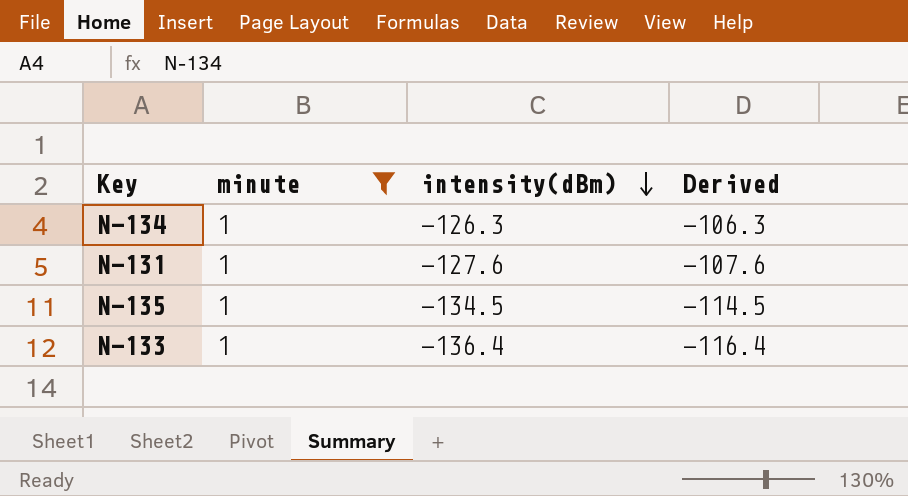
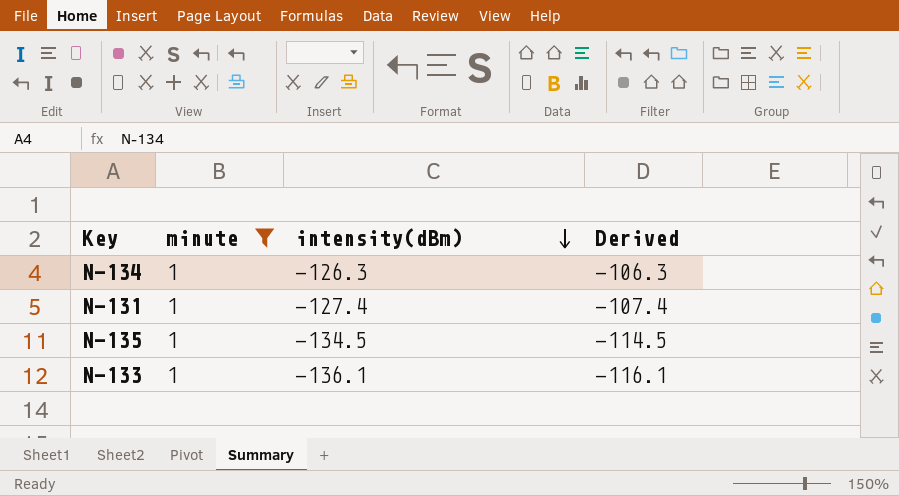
N-131 | intensity(dBm): -127.6 -> -127.4
N-131 | Derived: -107.6 -> -107.4
N-133 | intensity(dBm): -136.4 -> -136.1
N-133 | Derived: -116.4 -> -116.1

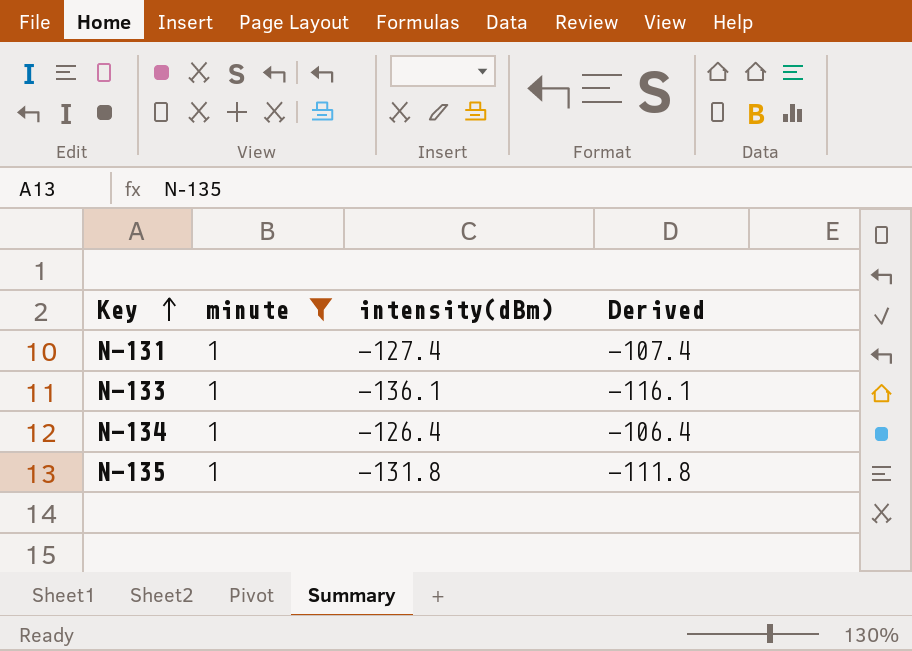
row order: intensity(dBm) descending -> Key ascending
N-134 | intensity(dBm): -126.3 -> -126.4
N-134 | Derived: -106.3 -> -106.4
N-135 | intensity(dBm): -134.5 -> -131.8
N-135 | Derived: -114.5 -> -111.8

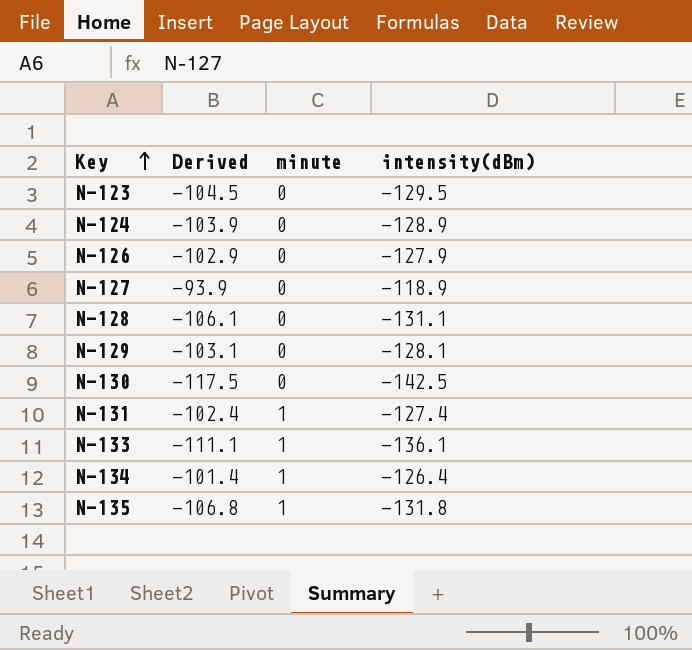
filter: minute = 1 -> none
column Derived | formula: [intensity(dBm)] + 20 -> [intensity(dBm)] + 25
column Derived | position: 4 -> 2

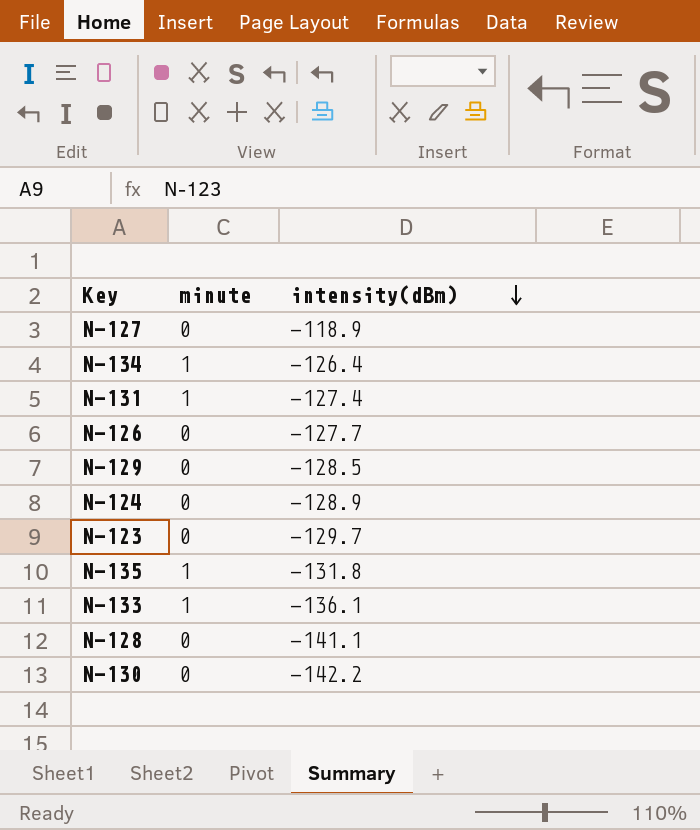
row order: Key ascending -> intensity(dBm) descending
column Derived | formula: [intensity(dBm)] + 25 -> none
N-126 | intensity(dBm): -127.9 -> -127.7
N-129 | intensity(dBm): -128.1 -> -128.5
N-123 | intensity(dBm): -129.5 -> -129.7
N-128 | intensity(dBm): -131.1 -> -141.1
N-130 | intensity(dBm): -142.5 -> -142.2

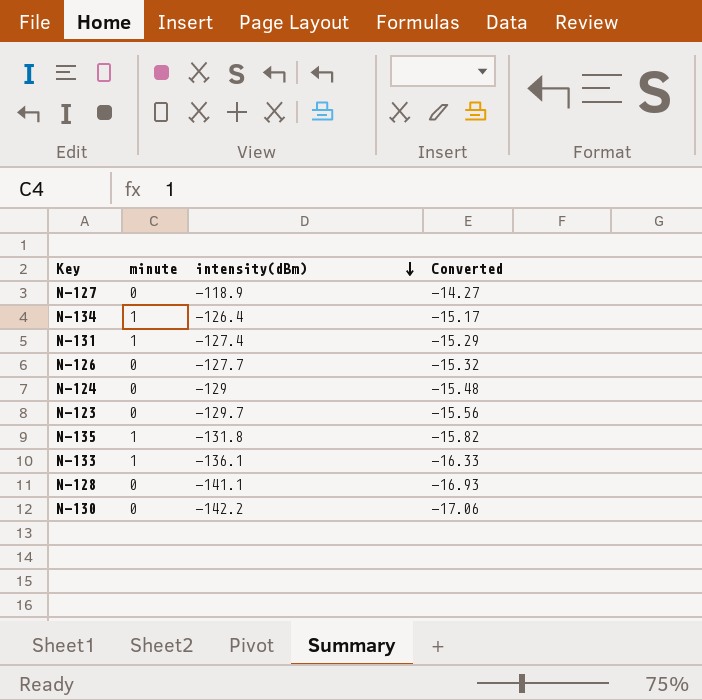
column Converted | formula: none -> [intensity(dBm)] * 0.12
row N-129: 0 | -128.5 -> none
N-124 | intensity(dBm): -128.9 -> -129

